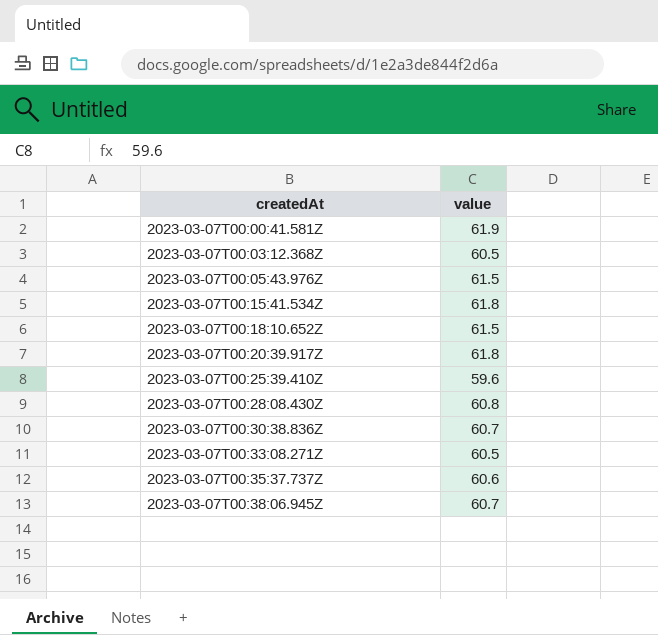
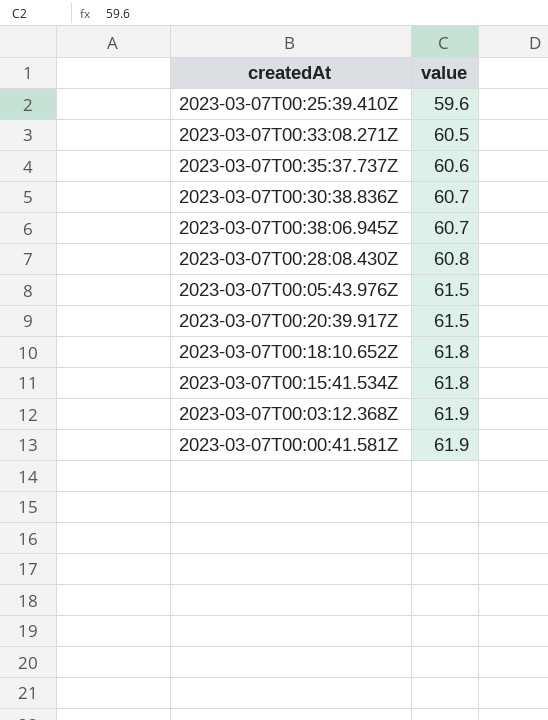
row order: createdAt ascending -> value ascending
2023-03-07T00:20:39.917Z | value: 61.8 -> 61.5
2023-03-07T00:18:10.652Z | value: 61.5 -> 61.8
2023-03-07T00:03:12.368Z | value: 60.5 -> 61.9

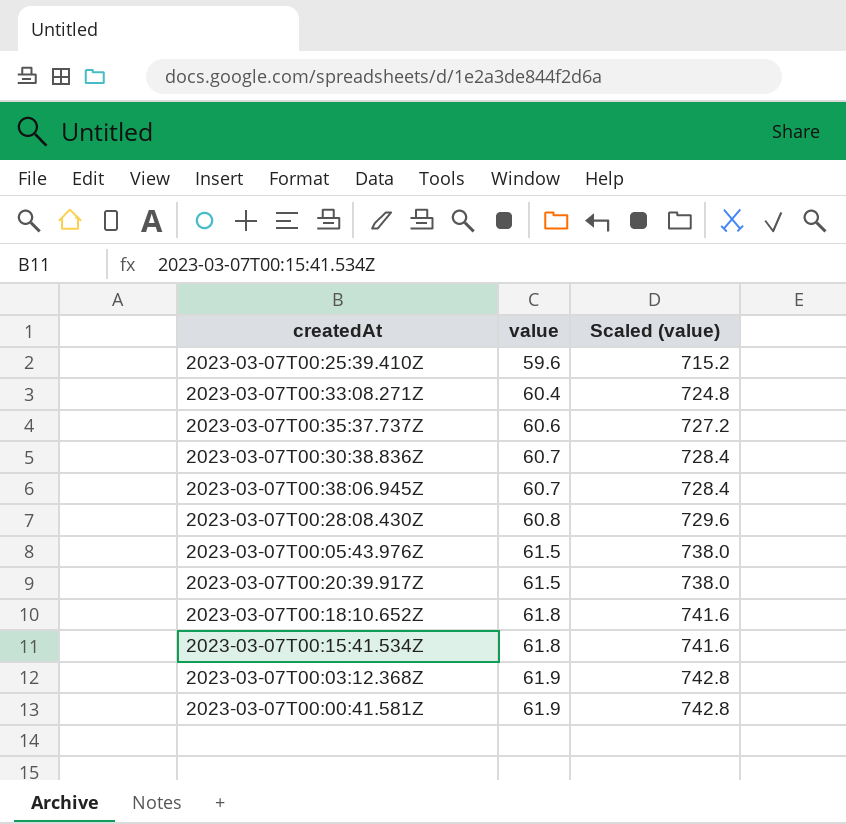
column Scaled (value) | formula: none -> [value] * 12
2023-03-07T00:33:08.271Z | value: 60.5 -> 60.4

